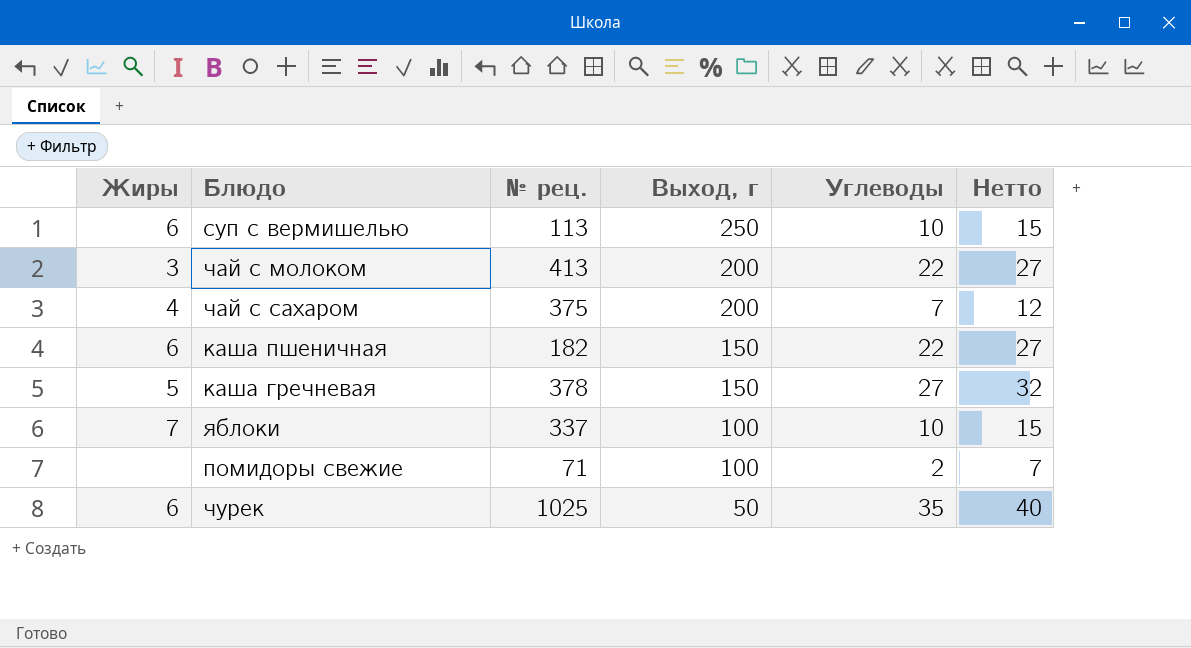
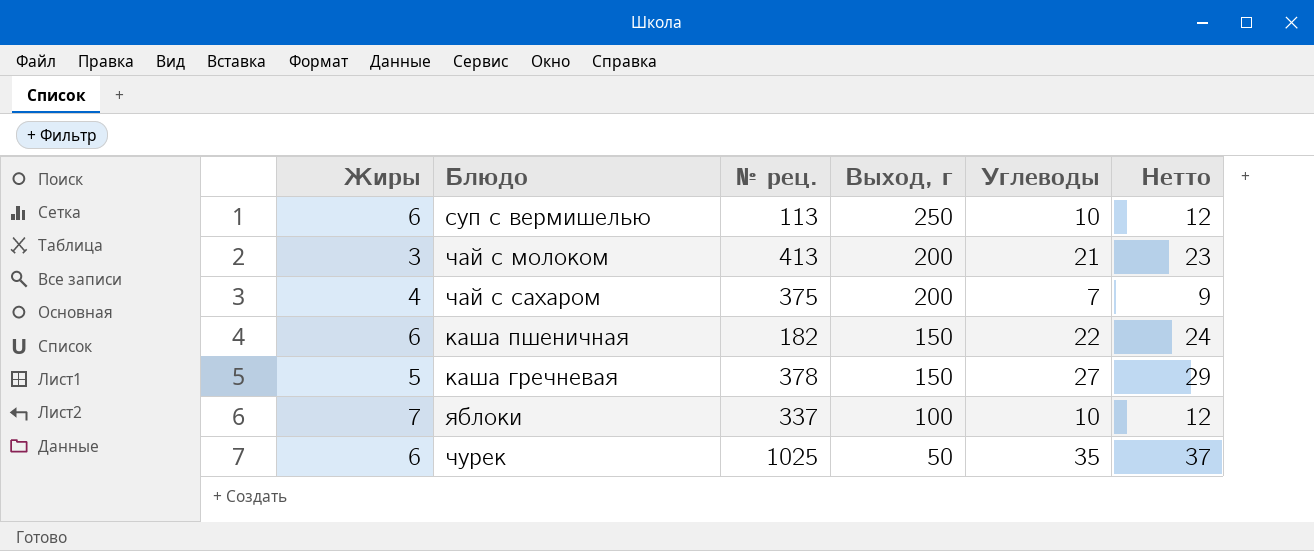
column Нетто | formula: [Углеводы] + 5 -> [Углеводы] + 2
row помидоры свежие: none | 71 | 100 | 2 | 7 -> none
чай с молоком | Углеводы: 22 -> 21

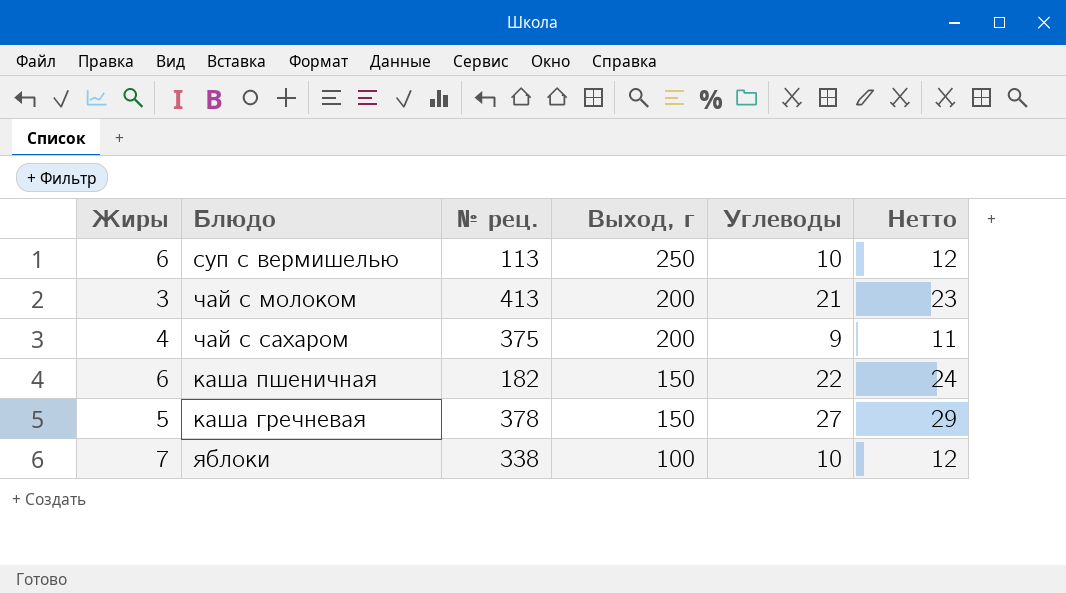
row чурек: 6 | 1025 | 50 | 35 | 37 -> none
чай с сахаром | Углеводы: 7 -> 9
чай с сахаром | Нетто: 9 -> 11
яблоки | № рец.: 337 -> 338

